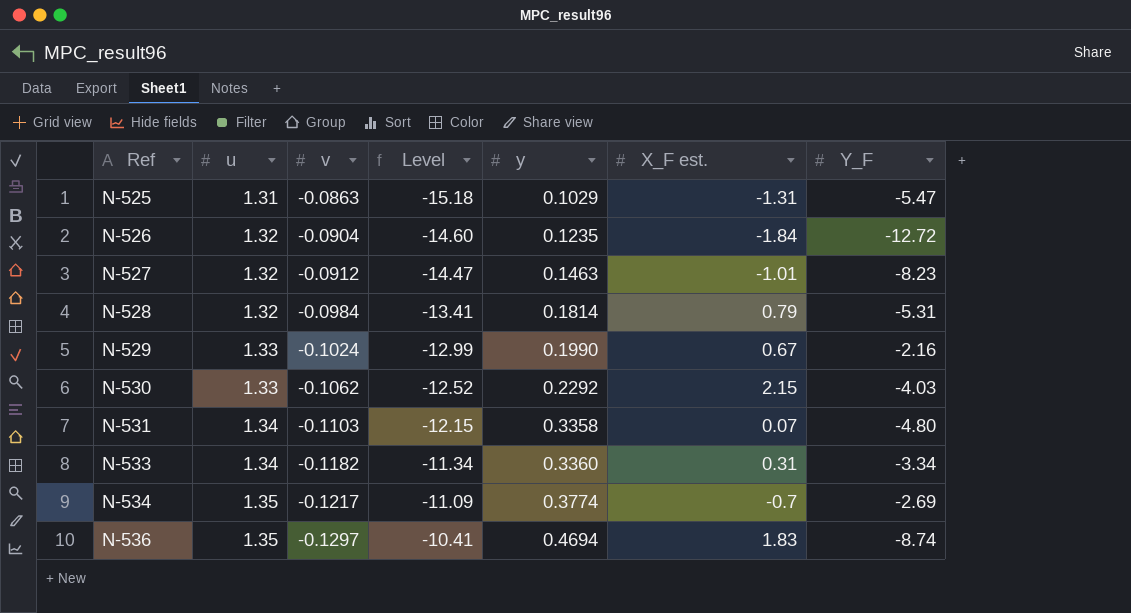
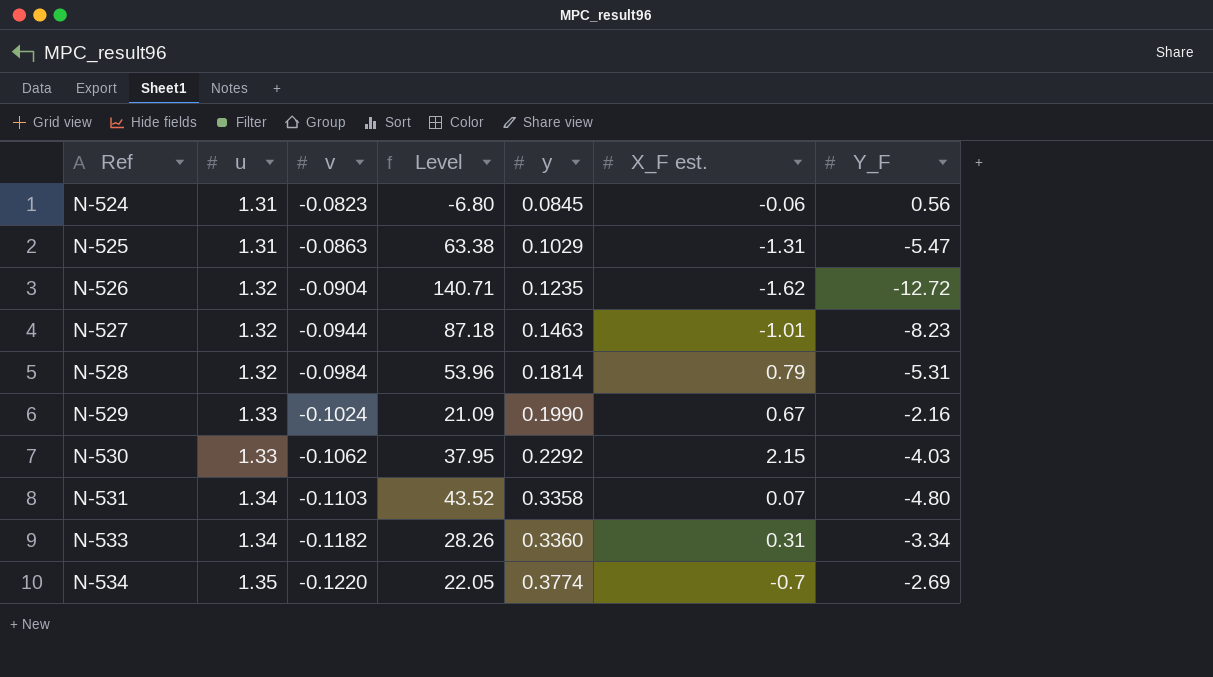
column Level | formula: [u] / [v] -> [Y_F] / [v]
row N-536: 1.35 | -0.1297 | -10.41 | 0.4694 | 1.83 | -8.74 -> none
row N-524: none -> 1.31 | -0.0823 | -6.80 | 0.0845 | -0.06 | 0.56
N-526 | X_F est.: -1.84 -> -1.62
N-527 | v: -0.0912 -> -0.0944
N-534 | v: -0.1217 -> -0.1220

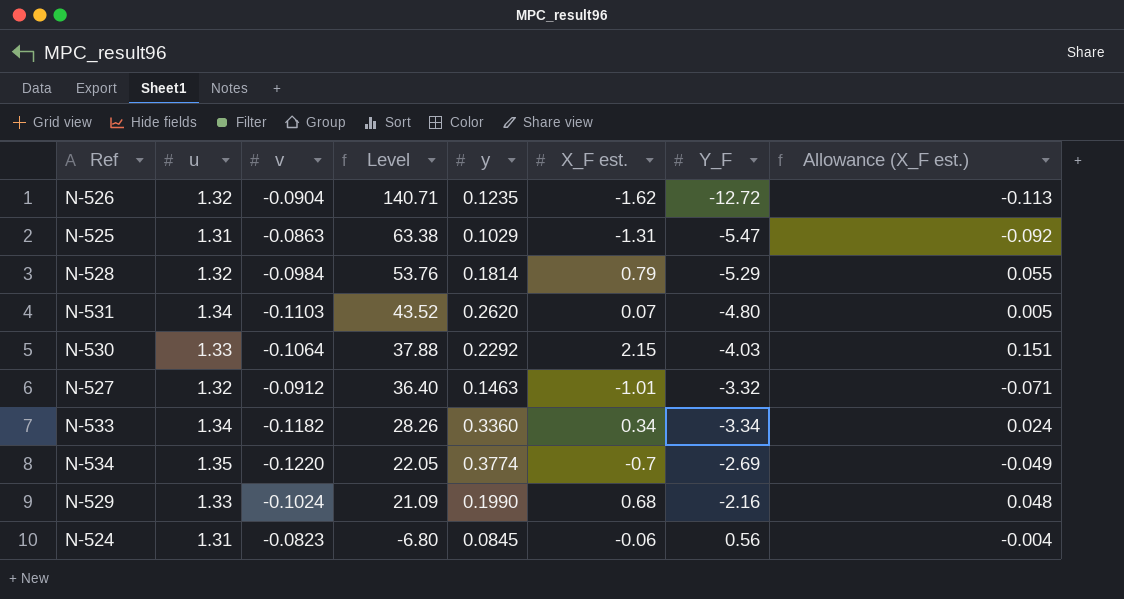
row order: Ref ascending -> Level descending
column Allowance (X_F est.) | formula: none -> [X_F est.] * 0.07
N-528 | Level: 53.96 -> 53.76
N-528 | Y_F: -5.31 -> -5.29
N-531 | y: 0.3358 -> 0.2620
N-530 | v: -0.1062 -> -0.1064
N-530 | Level: 37.95 -> 37.88
N-527 | v: -0.0944 -> -0.0912
N-527 | Level: 87.18 -> 36.40
N-527 | Y_F: -8.23 -> -3.32
N-533 | X_F est.: 0.31 -> 0.34
N-529 | X_F est.: 0.67 -> 0.68

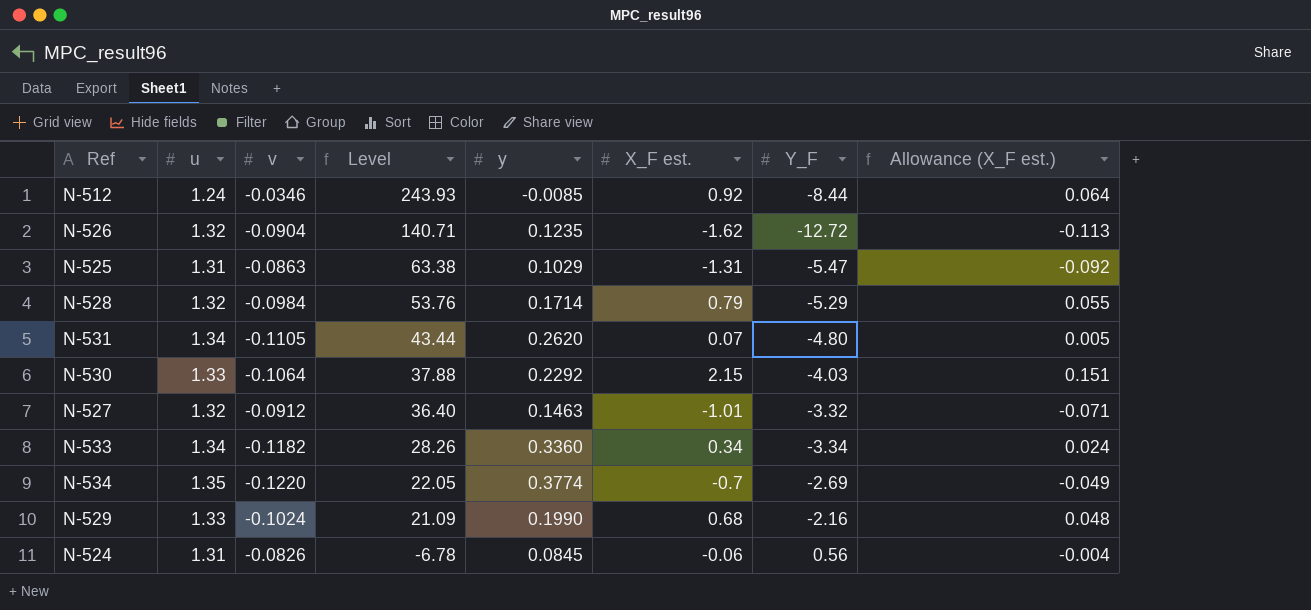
row N-512: none -> 1.24 | -0.0346 | 243.93 | -0.0085 | 0.92 | -8.44 | 0.064
N-528 | y: 0.1814 -> 0.1714
N-531 | v: -0.1103 -> -0.1105
N-531 | Level: 43.52 -> 43.44
N-524 | v: -0.0823 -> -0.0826
N-524 | Level: -6.80 -> -6.78

